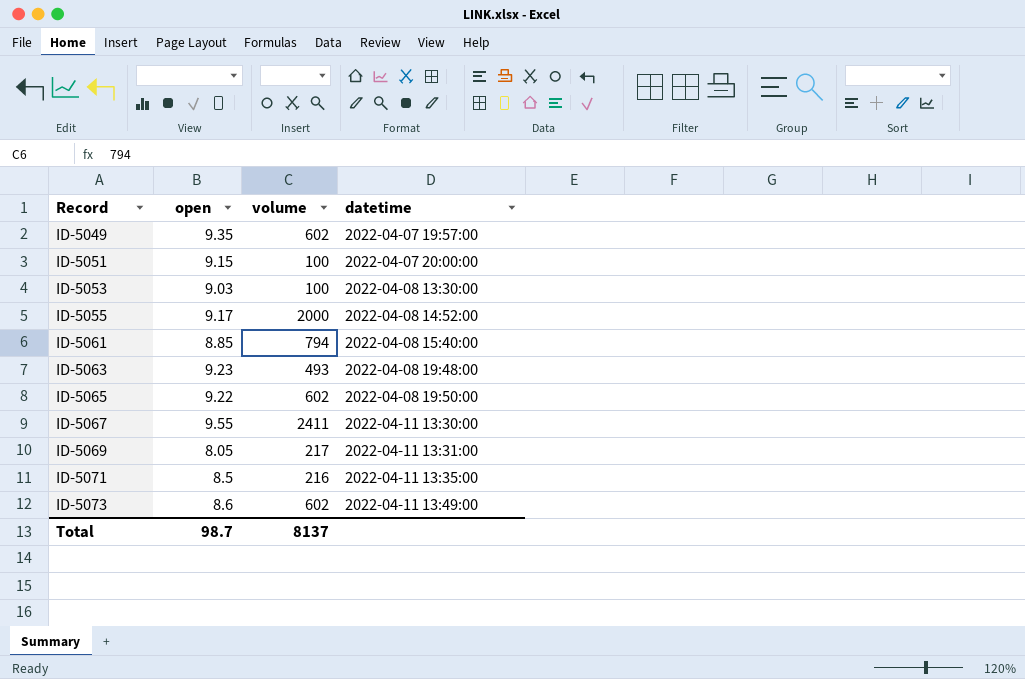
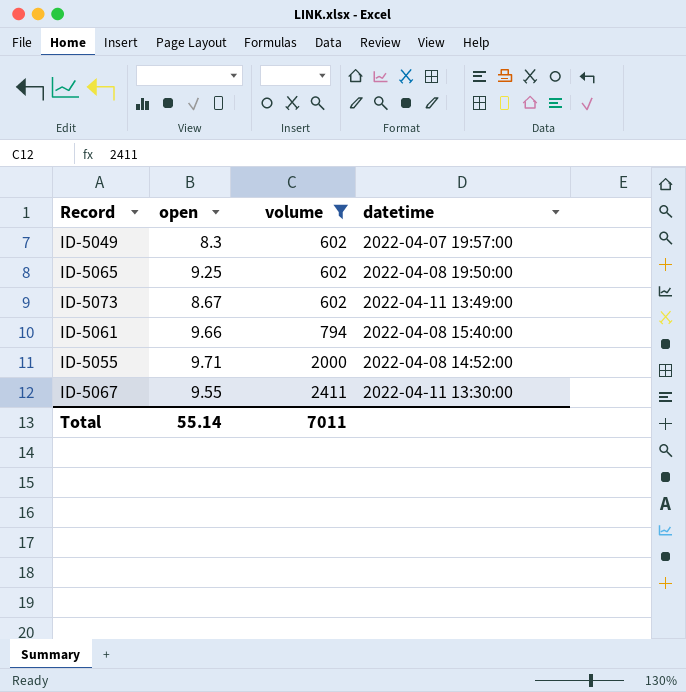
filter: none -> volume >= 602
row order: Record ascending -> volume ascending
ID-5049 | open: 9.35 -> 8.3
ID-5065 | open: 9.22 -> 9.25
ID-5073 | open: 8.6 -> 8.67
ID-5061 | open: 8.85 -> 9.66
ID-5055 | open: 9.17 -> 9.71
Total | open: 98.7 -> 55.14
Total | volume: 8137 -> 7011

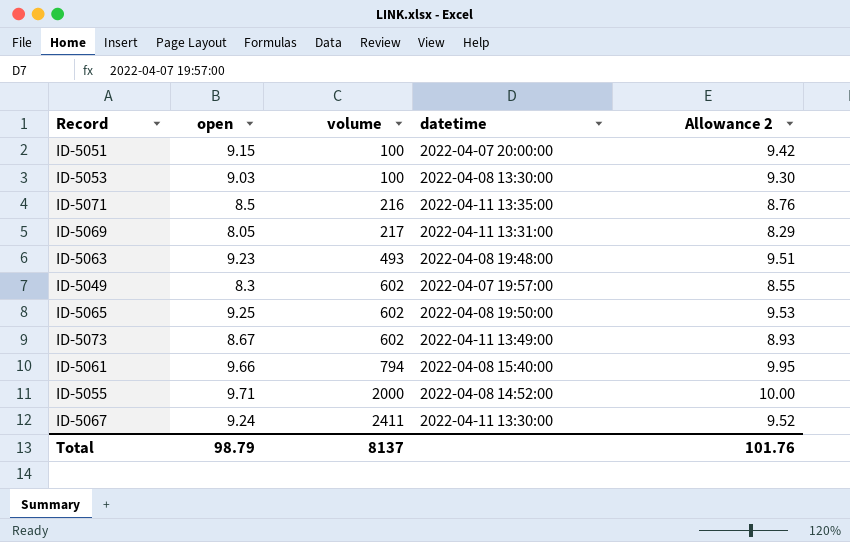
filter: volume >= 602 -> none
column Allowance 2 | formula: none -> [open] * 1.03
ID-5067 | open: 9.55 -> 9.24
Total | open: 55.14 -> 98.79
Total | volume: 7011 -> 8137

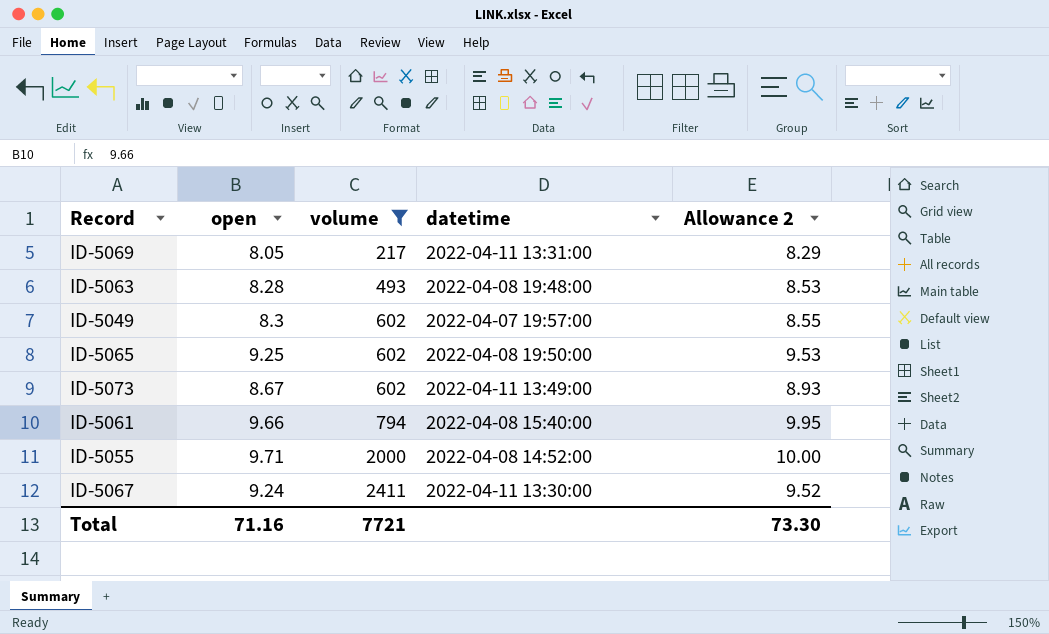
filter: none -> volume >= 217
ID-5063 | open: 9.23 -> 8.28
ID-5063 | Allowance 2: 9.51 -> 8.53
Total | open: 98.79 -> 71.16
Total | volume: 8137 -> 7721
Total | Allowance 2: 101.76 -> 73.30

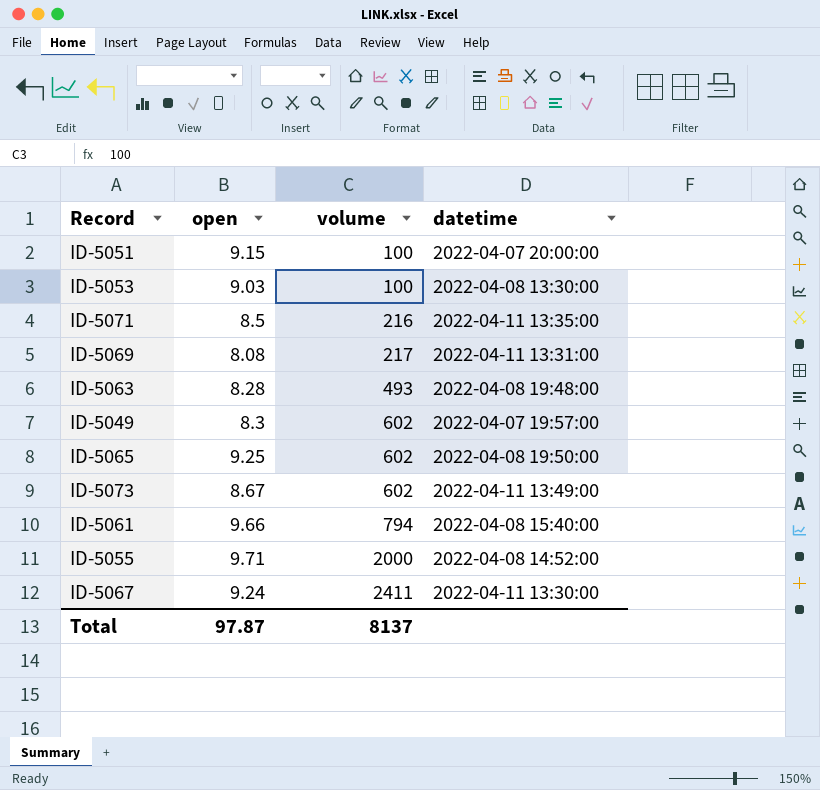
filter: volume >= 217 -> none
column Allowance 2 | formula: [open] * 1.03 -> none
ID-5069 | open: 8.05 -> 8.08
Total | open: 71.16 -> 97.87
Total | volume: 7721 -> 8137

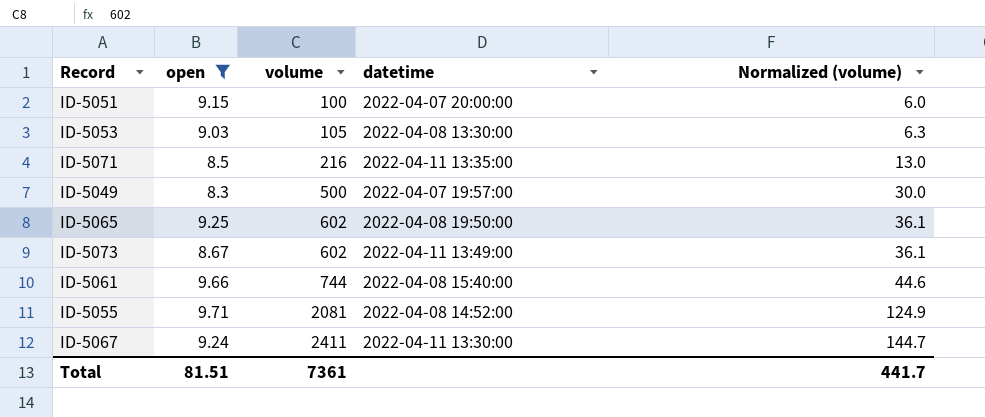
filter: none -> open >= 8.3
column Normalized (volume) | formula: none -> [volume] * 0.06
ID-5053 | volume: 100 -> 105
ID-5049 | volume: 602 -> 500
ID-5061 | volume: 794 -> 744
ID-5055 | volume: 2000 -> 2081
Total | open: 97.87 -> 81.51
Total | volume: 8137 -> 7361

